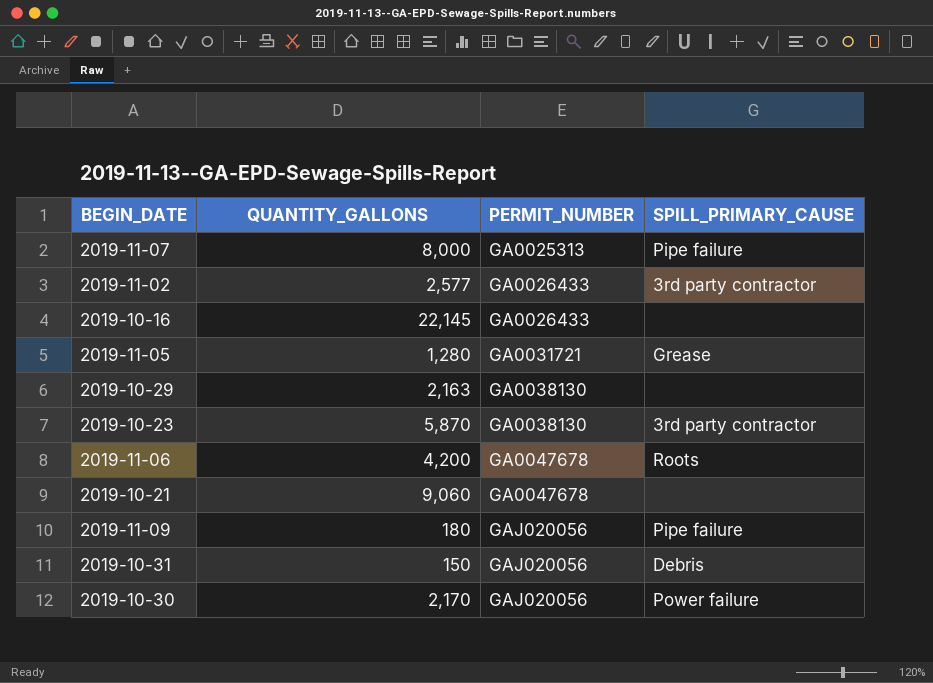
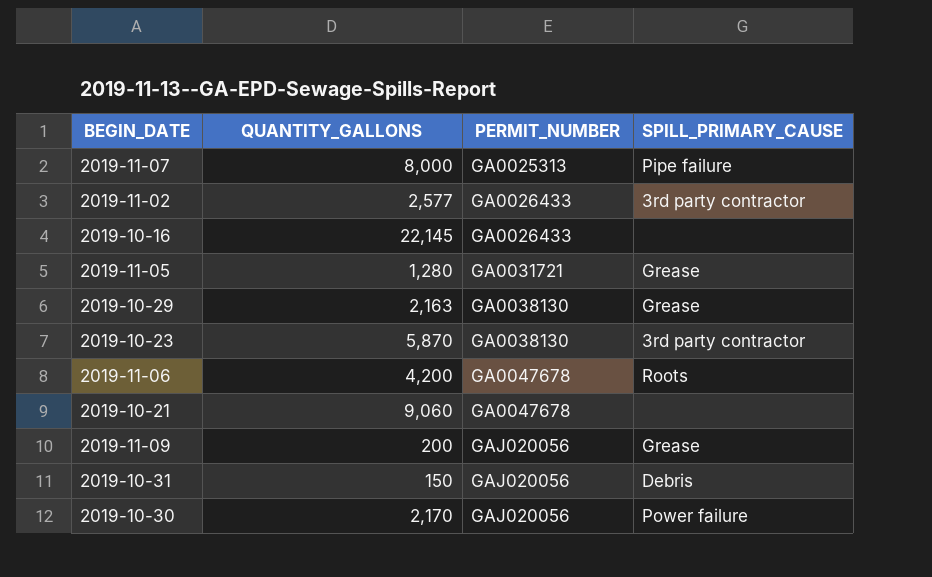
2019-10-29 | SPILL_PRIMARY_CAUSE: none -> Grease
2019-11-09 | QUANTITY_GALLONS: 180 -> 200
2019-11-09 | SPILL_PRIMARY_CAUSE: Pipe failure -> Grease

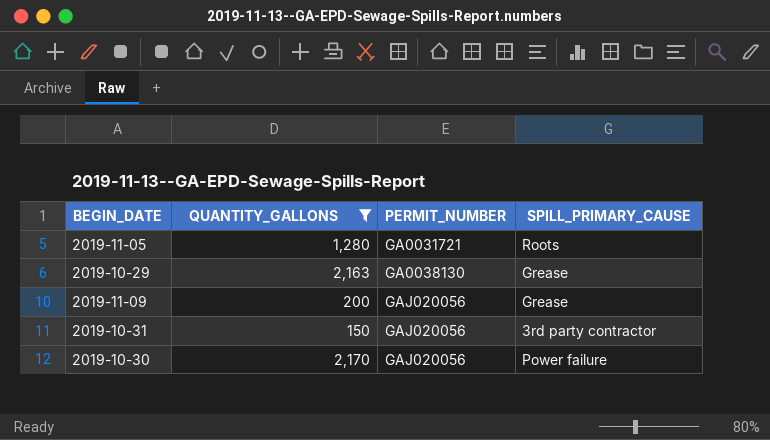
filter: none -> QUANTITY_GALLONS <= 2,170
2019-11-05 | SPILL_PRIMARY_CAUSE: Grease -> Roots
2019-10-31 | SPILL_PRIMARY_CAUSE: Debris -> 3rd party contractor

